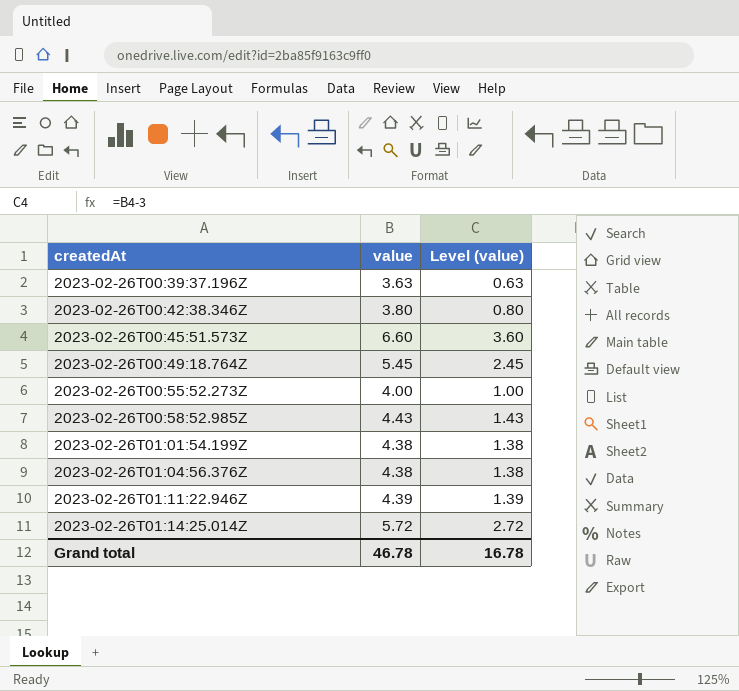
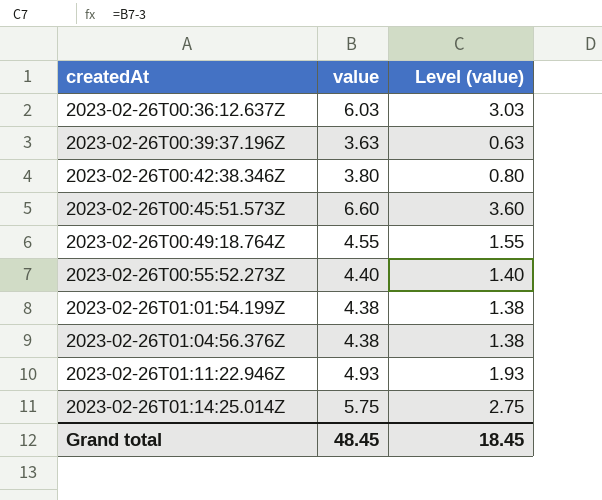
row 2023-02-26T00:58:52.985Z: 4.43 | 1.43 -> none
row 2023-02-26T00:36:12.637Z: none -> 6.03 | 3.03
2023-02-26T00:49:18.764Z | value: 5.45 -> 4.55
2023-02-26T00:49:18.764Z | Level (value): 2.45 -> 1.55
2023-02-26T00:55:52.273Z | value: 4.00 -> 4.40
2023-02-26T00:55:52.273Z | Level (value): 1.00 -> 1.40
2023-02-26T01:11:22.946Z | value: 4.39 -> 4.93
2023-02-26T01:11:22.946Z | Level (value): 1.39 -> 1.93
2023-02-26T01:14:25.014Z | value: 5.72 -> 5.75
2023-02-26T01:14:25.014Z | Level (value): 2.72 -> 2.75
Grand total | value: 46.78 -> 48.45
Grand total | Level (value): 16.78 -> 18.45

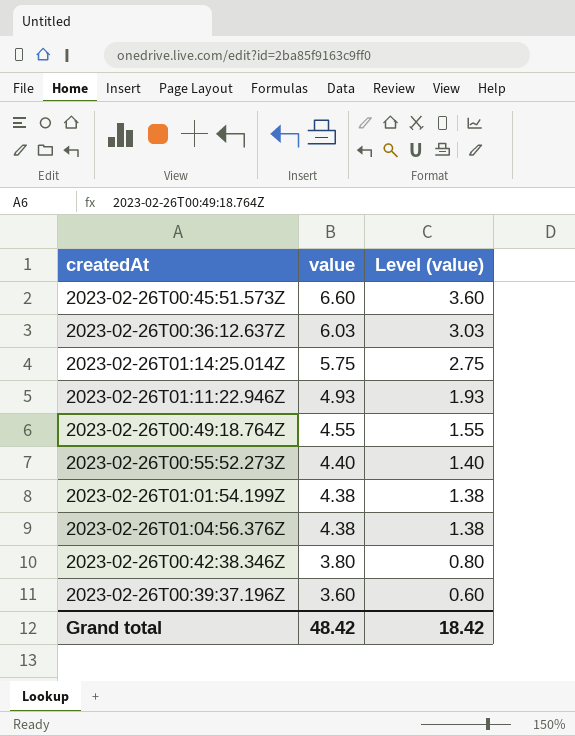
row order: createdAt ascending -> value descending
2023-02-26T00:39:37.196Z | value: 3.63 -> 3.60
2023-02-26T00:39:37.196Z | Level (value): 0.63 -> 0.60
Grand total | value: 48.45 -> 48.42
Grand total | Level (value): 18.45 -> 18.42

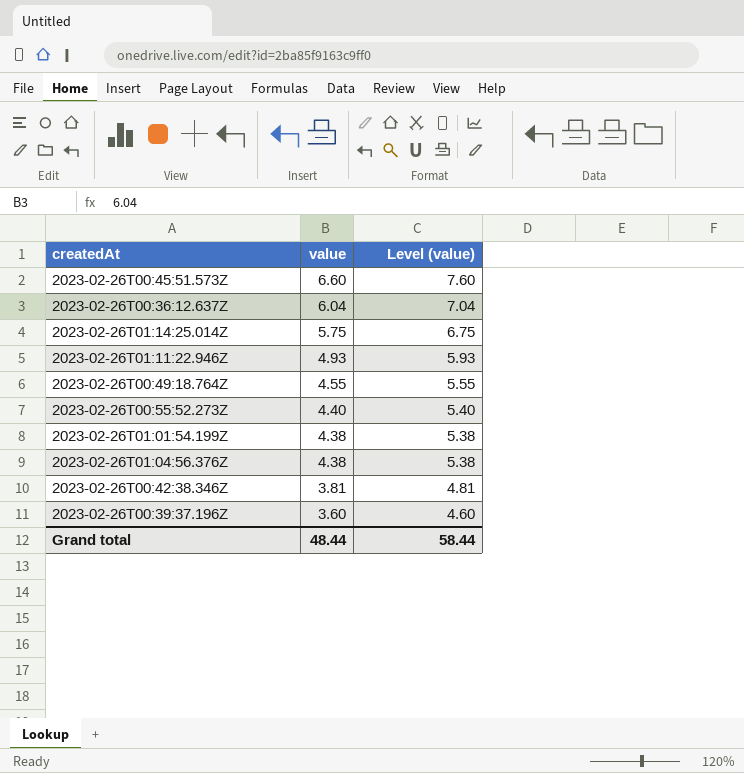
column Level (value) | formula: [value] - 3 -> [value] + 1
2023-02-26T00:36:12.637Z | value: 6.03 -> 6.04
2023-02-26T00:42:38.346Z | value: 3.80 -> 3.81
Grand total | value: 48.42 -> 48.44
Grand total | Level (value): 18.42 -> 58.44

